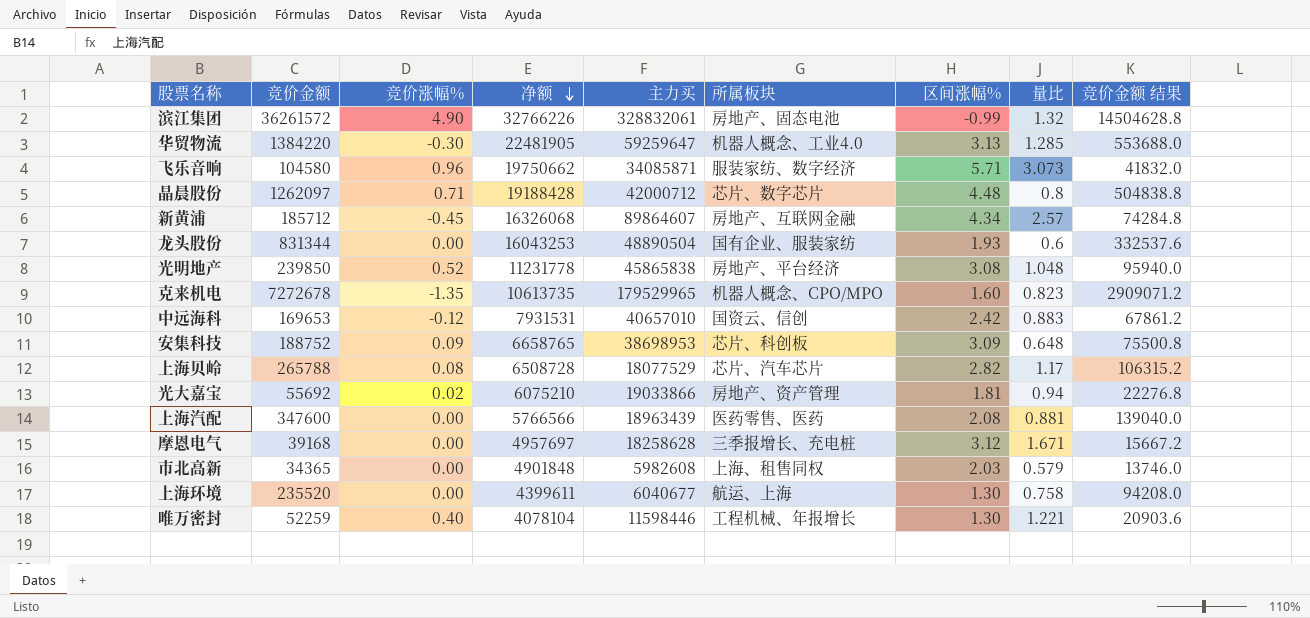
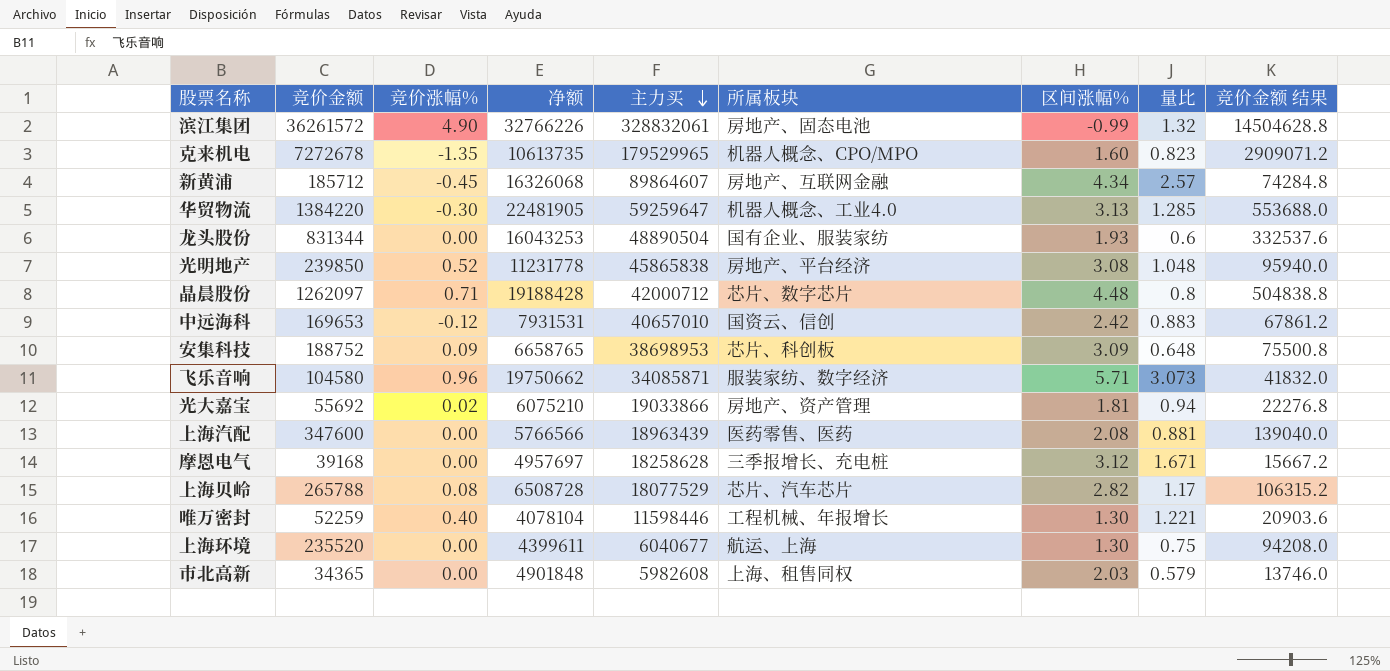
row order: 净额 descending -> 主力买 descending
上海环境 | 量比: 0.758 -> 0.75

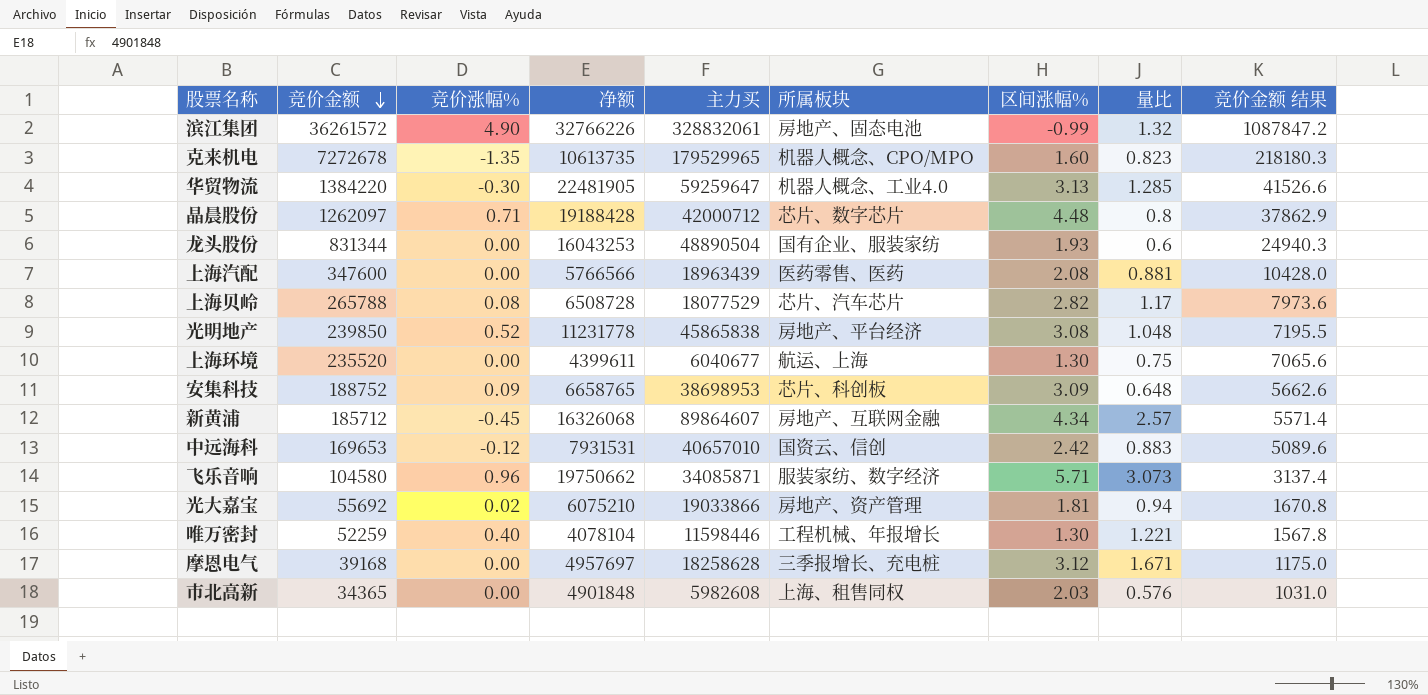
row order: 主力买 descending -> 竞价金额 descending
column 竞价金额 结果 | formula: [竞价金额] * 0.4 -> [竞价金额] * 0.03
市北高新 | 量比: 0.579 -> 0.576

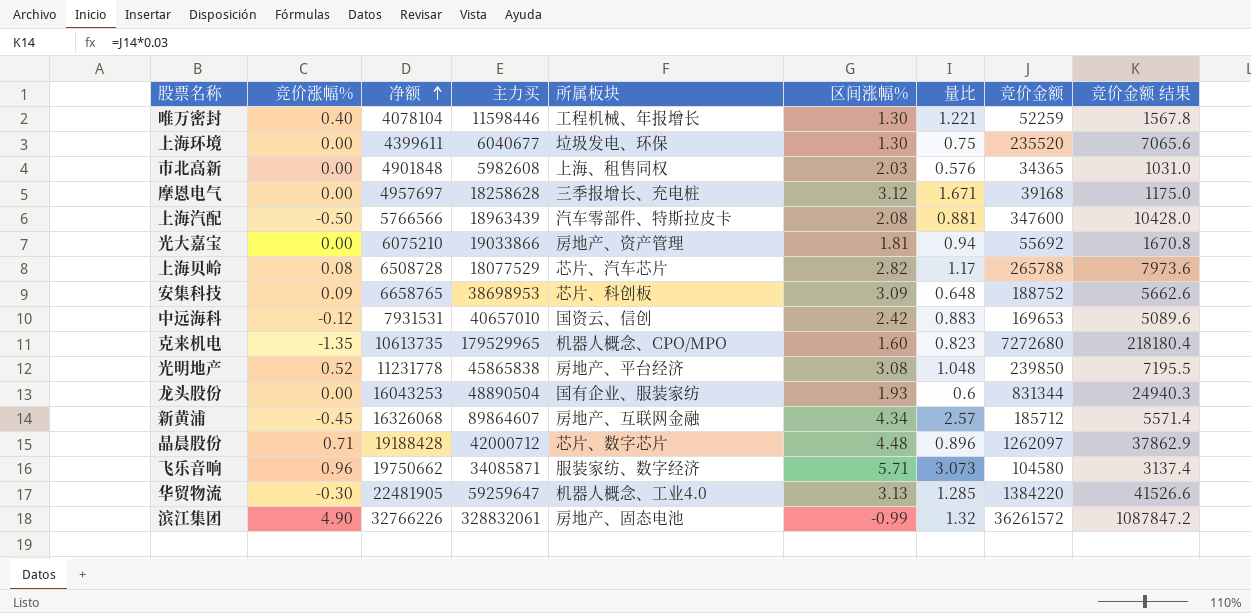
row order: 竞价金额 descending -> 净额 ascending
column 竞价金额 | position: 2 -> 8
上海环境 | 所属板块: 航运、上海 -> 垃圾发电、环保
上海汽配 | 竞价涨幅%: 0.00 -> -0.50
上海汽配 | 所属板块: 医药零售、医药 -> 汽车零部件、特斯拉皮卡
光大嘉宝 | 竞价涨幅%: 0.02 -> 0.00
克来机电 | 竞价金额: 7272678 -> 7272680
克来机电 | 竞价金额 结果: 218180.3 -> 218180.4
晶晨股份 | 量比: 0.8 -> 0.896

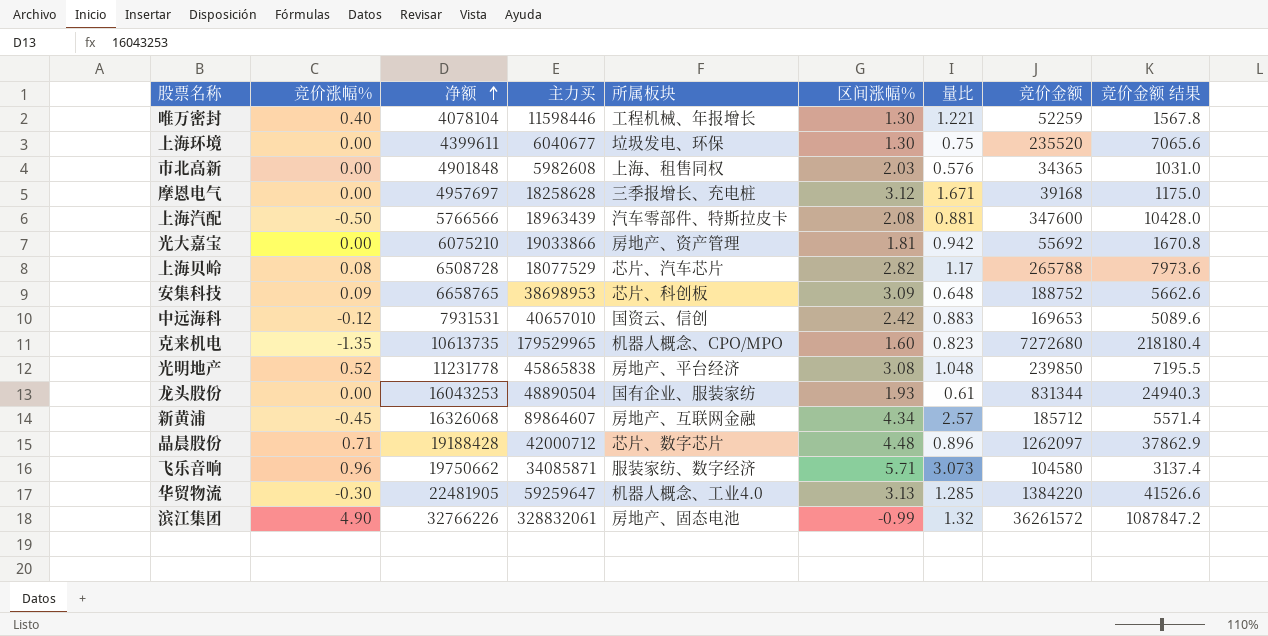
光大嘉宝 | 量比: 0.94 -> 0.942
龙头股份 | 量比: 0.6 -> 0.61

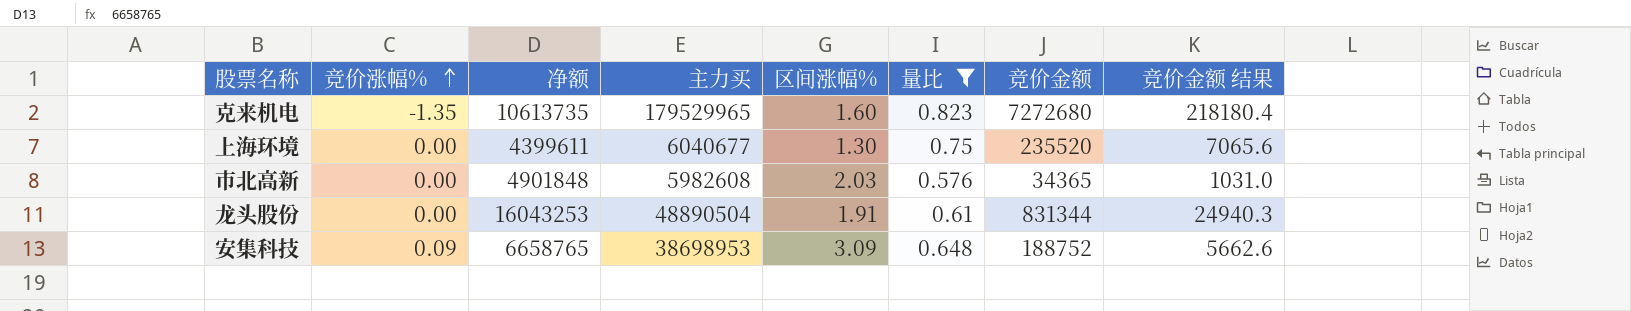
filter: none -> 量比 <= 0.823
row order: 净额 ascending -> 竞价涨幅% ascending
column 所属板块 | position: 5 -> none
龙头股份 | 区间涨幅%: 1.93 -> 1.91

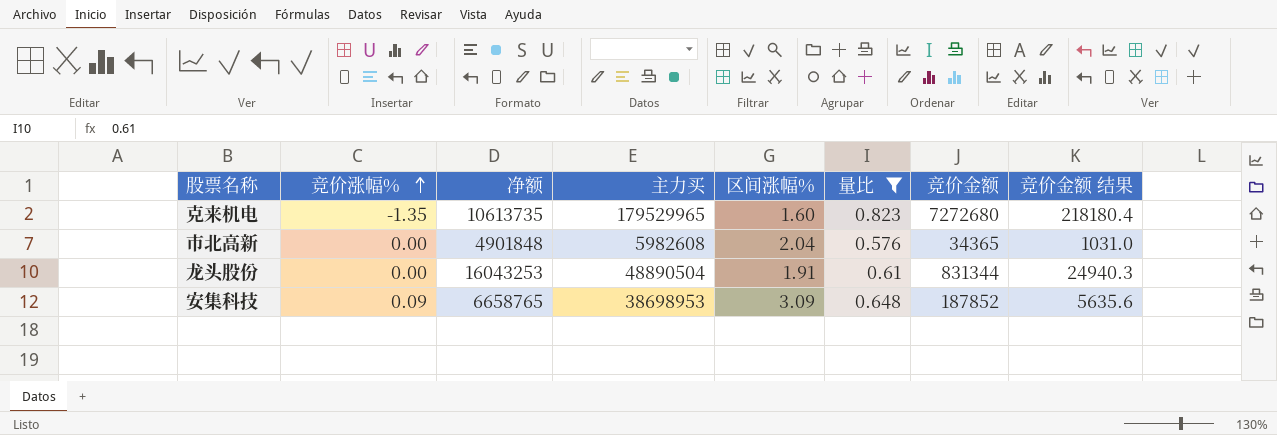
row 上海环境: 0.00 | 4399611 | 6040677 | 1.30 | 0.75 | 235520 | 7065.6 -> none
市北高新 | 区间涨幅%: 2.03 -> 2.04
安集科技 | 竞价金额: 188752 -> 187852
安集科技 | 竞价金额 结果: 5662.6 -> 5635.6

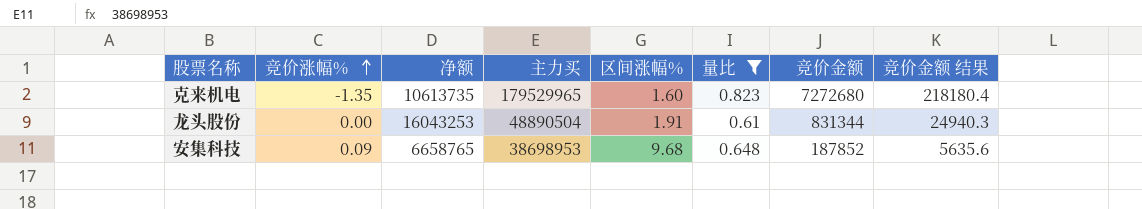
row 市北高新: 0.00 | 4901848 | 5982608 | 2.04 | 0.576 | 34365 | 1031.0 -> none
安集科技 | 区间涨幅%: 3.09 -> 9.68

